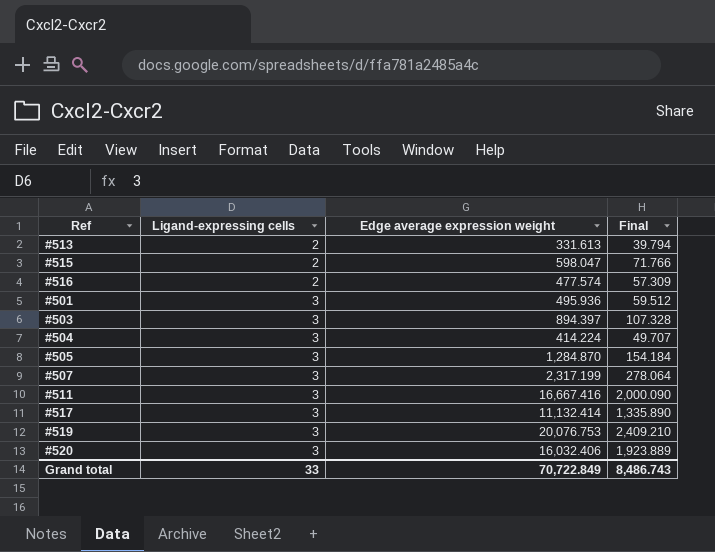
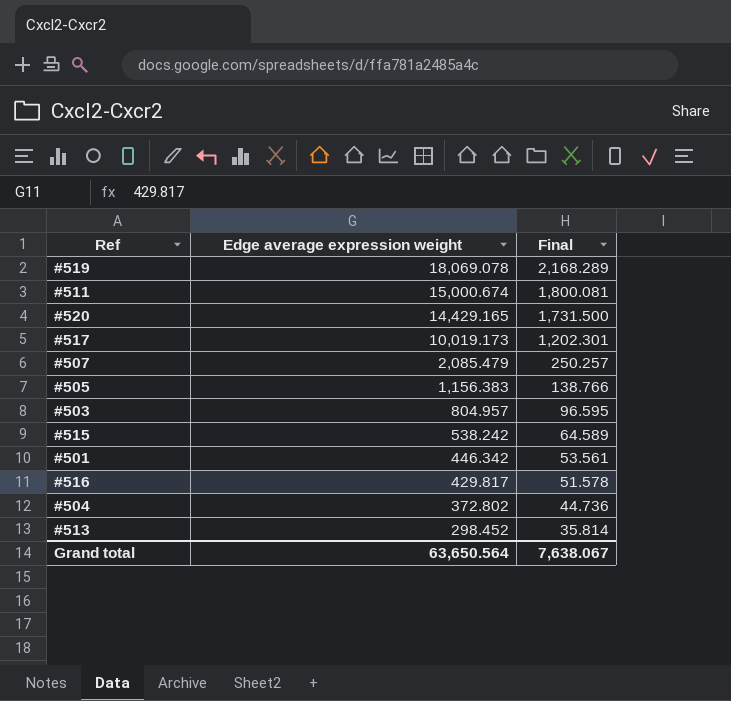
row order: Ligand-expressing cells ascending -> Edge average expression weight descending
column Ligand-expressing cells | position: 2 -> none
#519 | Edge average expression weight: 20,076.753 -> 18,069.078
#519 | Final: 2,409.210 -> 2,168.289
#511 | Edge average expression weight: 16,667.416 -> 15,000.674
#511 | Final: 2,000.090 -> 1,800.081
#520 | Edge average expression weight: 16,032.406 -> 14,429.165
#520 | Final: 1,923.889 -> 1,731.500
#517 | Edge average expression weight: 11,132.414 -> 10,019.173
#517 | Final: 1,335.890 -> 1,202.301
#507 | Edge average expression weight: 2,317.199 -> 2,085.479
#507 | Final: 278.064 -> 250.257
#505 | Edge average expression weight: 1,284.870 -> 1,156.383
#505 | Final: 154.184 -> 138.766
#503 | Edge average expression weight: 894.397 -> 804.957
#503 | Final: 107.328 -> 96.595
#515 | Edge average expression weight: 598.047 -> 538.242
#515 | Final: 71.766 -> 64.589
#501 | Edge average expression weight: 495.936 -> 446.342
#501 | Final: 59.512 -> 53.561
#516 | Edge average expression weight: 477.574 -> 429.817
#516 | Final: 57.309 -> 51.578
#504 | Edge average expression weight: 414.224 -> 372.802
#504 | Final: 49.707 -> 44.736
#513 | Edge average expression weight: 331.613 -> 298.452
#513 | Final: 39.794 -> 35.814
Grand total | Edge average expression weight: 70,722.849 -> 63,650.564
Grand total | Final: 8,486.743 -> 7,638.067

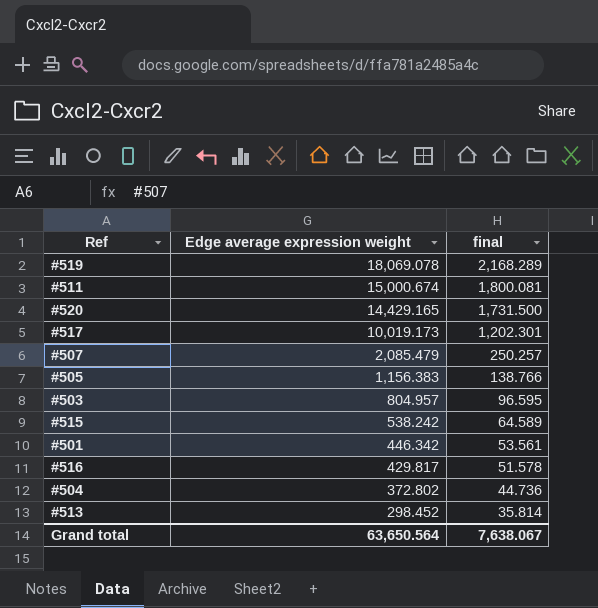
column name: Final -> final

